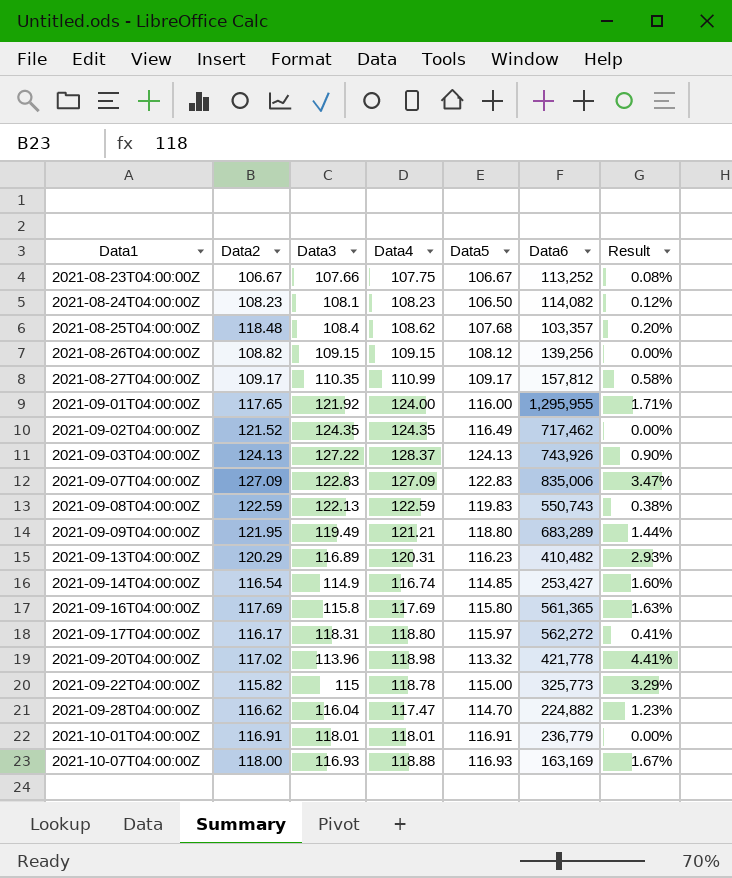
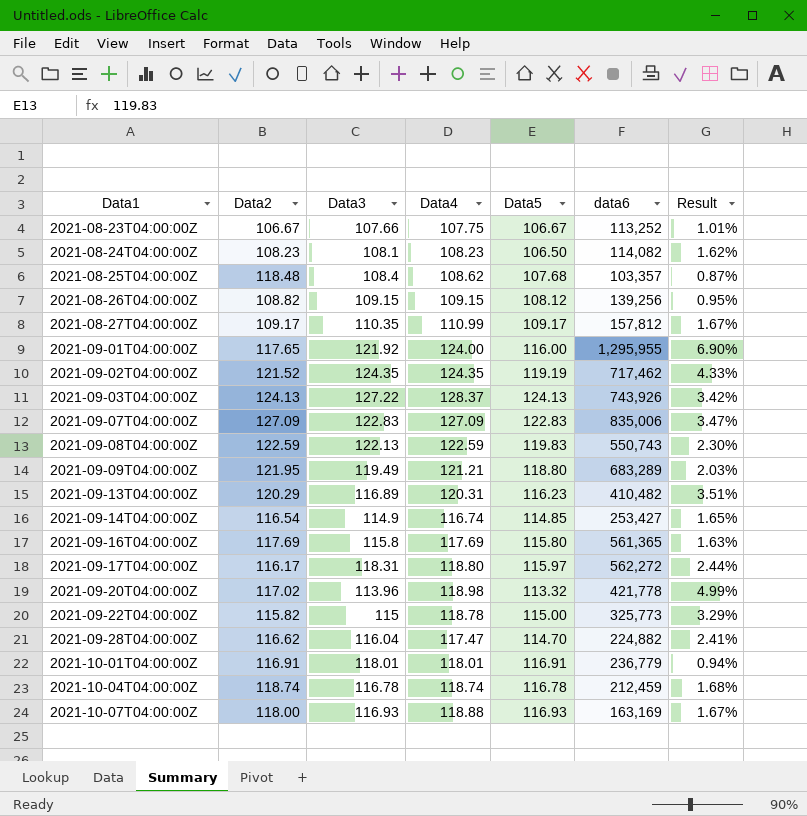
column name: Data6 -> data6
column Result | formula: ([Data4] - [Data3]) / [Data3] -> ([Data4] - [Data5]) / [Data5]
2021-09-02T04:00:00Z | Data5: 116.49 -> 119.19
row 2021-10-04T04:00:00Z: none -> 118.74 | 116.78 | 118.74 | 116.78 | 212,459 | 1.68%

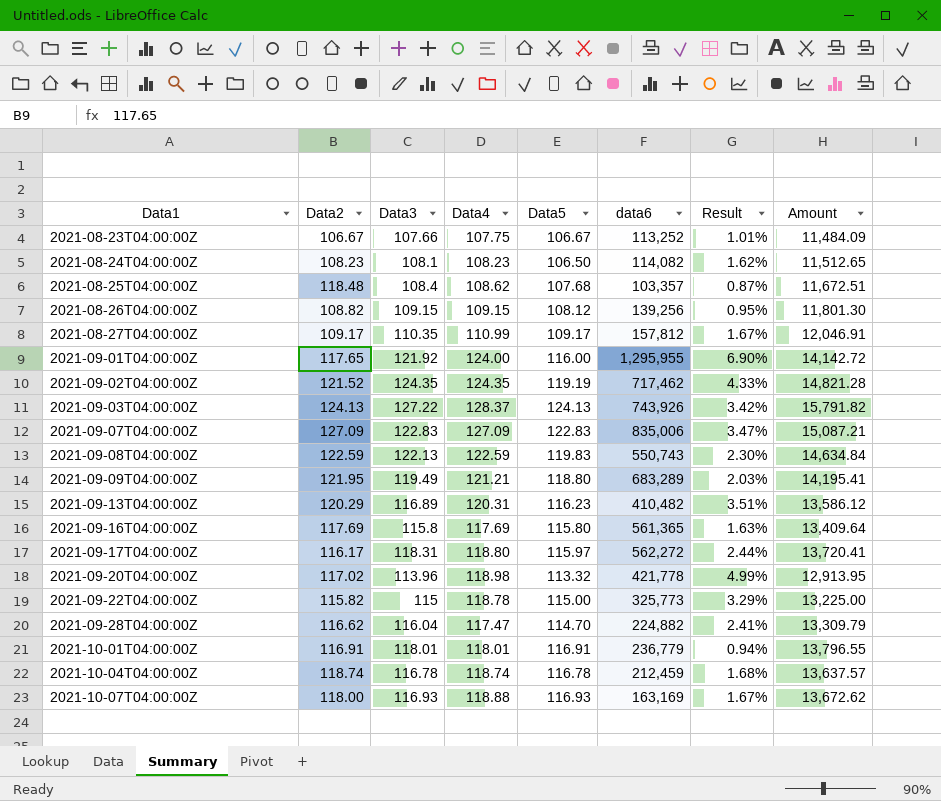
column Amount | formula: none -> [Data3] * [Data5]
row 2021-09-14T04:00:00Z: 116.54 | 114.9 | 116.74 | 114.85 | 253,427 | 1.65% -> none

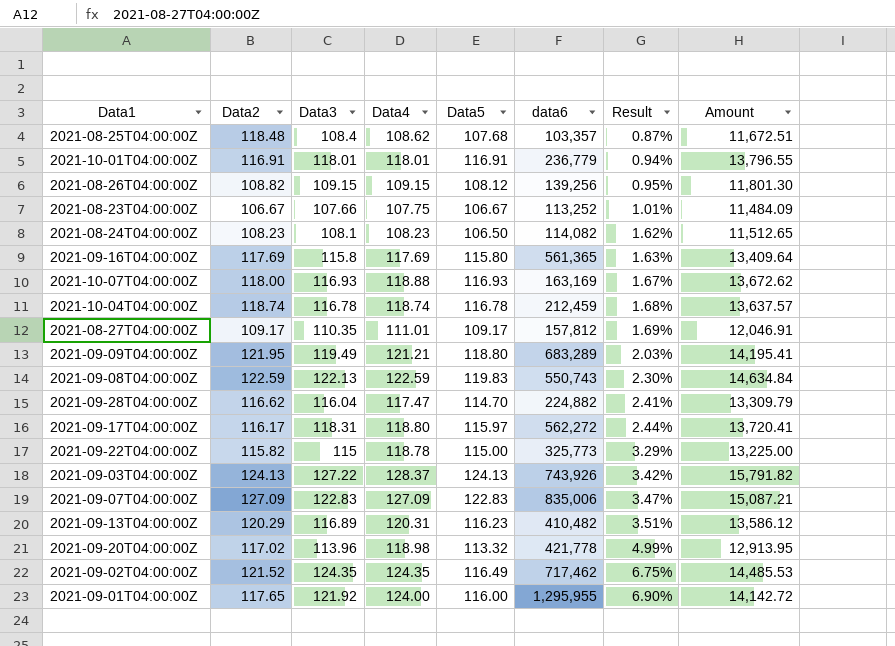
row order: Data1 ascending -> Result ascending
2021-08-27T04:00:00Z | Data4: 110.99 -> 111.01
2021-08-27T04:00:00Z | Result: 1.67% -> 1.69%
2021-09-02T04:00:00Z | Data5: 119.19 -> 116.49
2021-09-02T04:00:00Z | Result: 4.33% -> 6.75%
2021-09-02T04:00:00Z | Amount: 14,821.28 -> 14,485.53

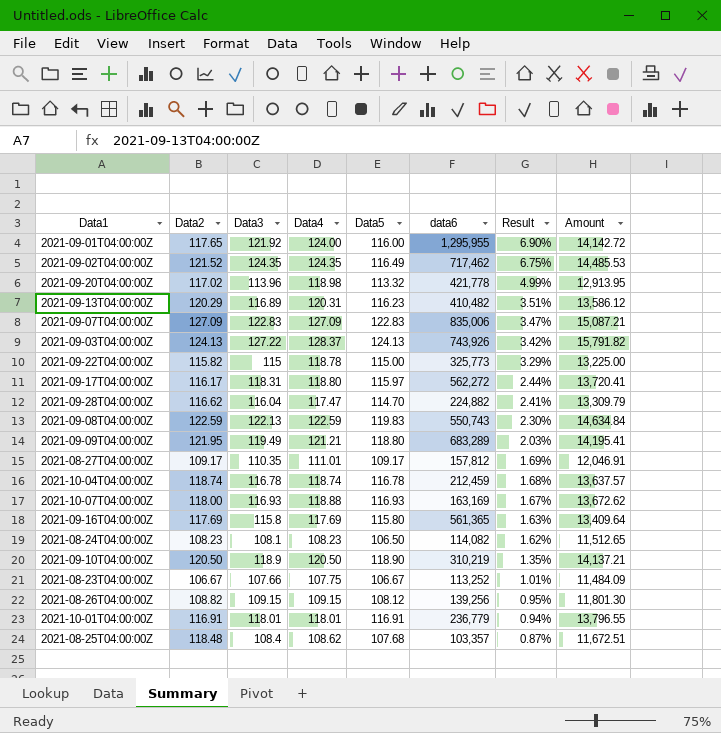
row order: Result ascending -> Result descending
row 2021-09-10T04:00:00Z: none -> 120.50 | 118.9 | 120.50 | 118.90 | 310,219 | 1.35% | 14,137.21

